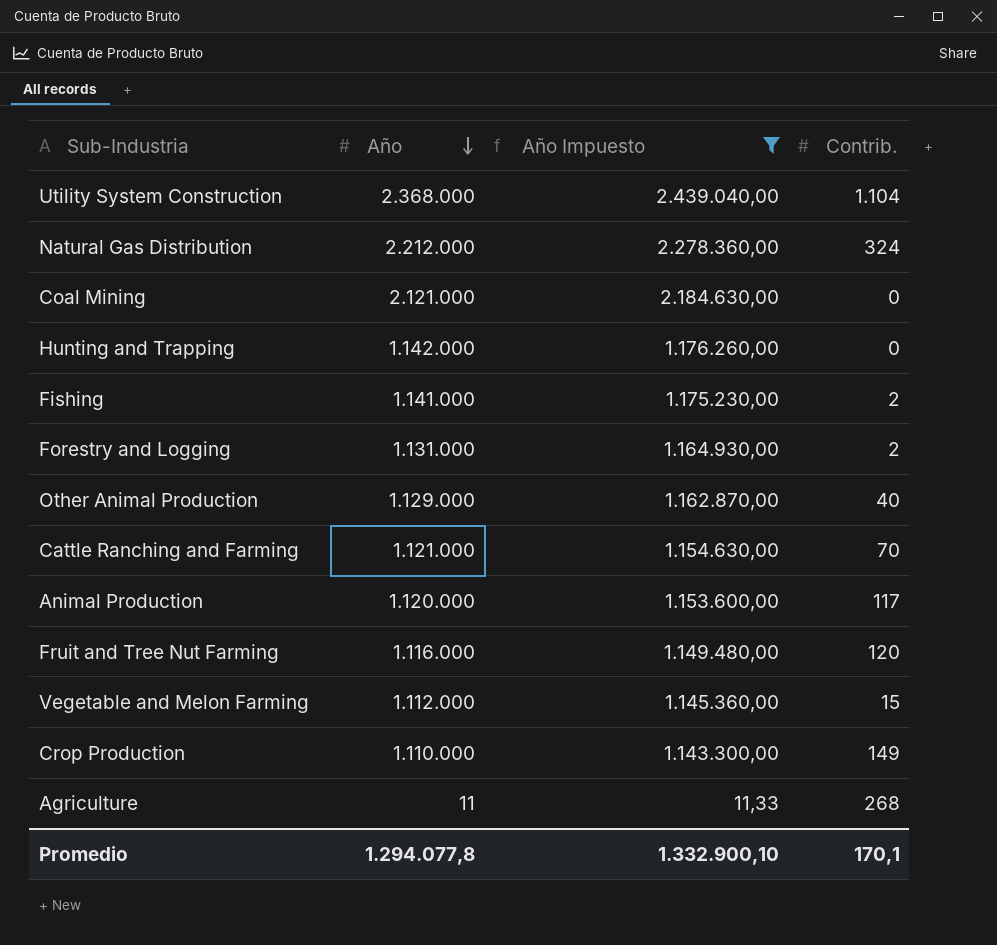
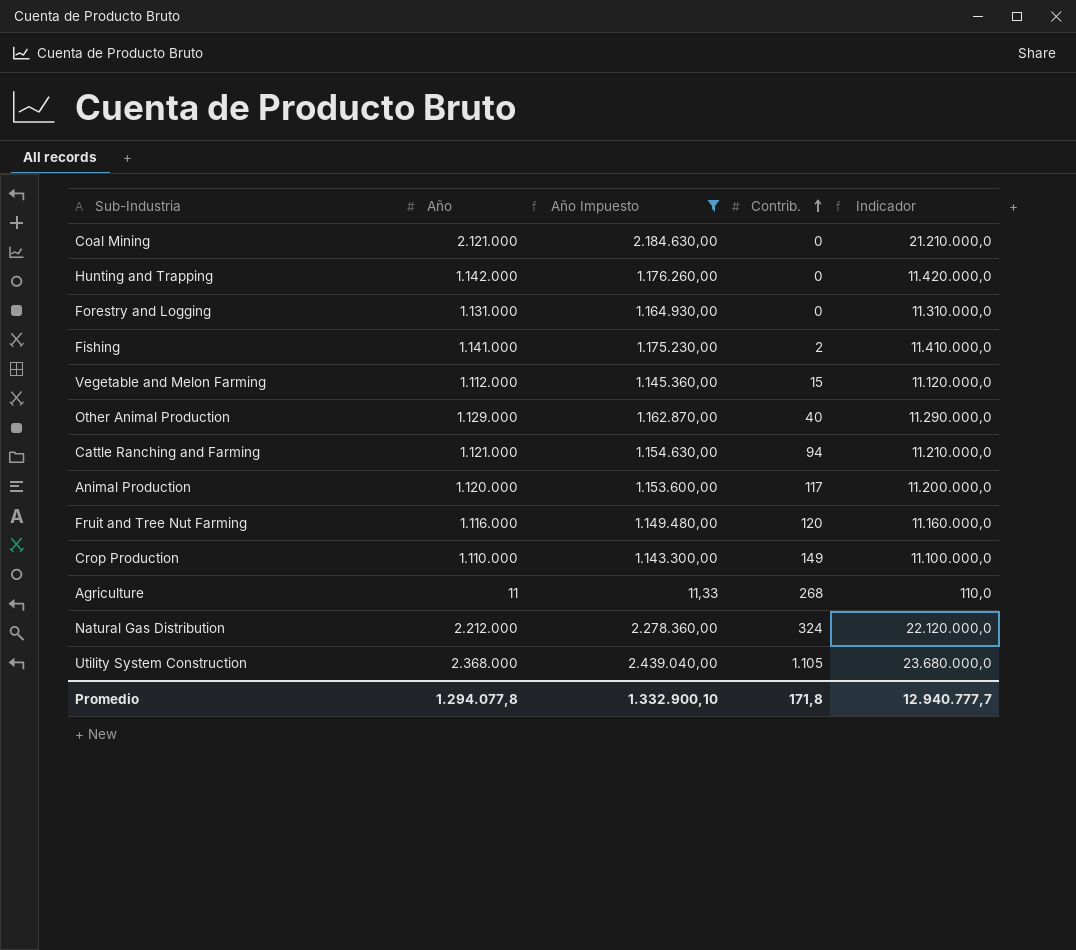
row order: Año descending -> Contrib. ascending
column Indicador | formula: none -> [Año] * 10
Forestry and Logging | Contrib.: 2 -> 0
Cattle Ranching and Farming | Contrib.: 70 -> 94
Utility System Construction | Contrib.: 1.104 -> 1.105
Promedio | Contrib.: 170,1 -> 171,8

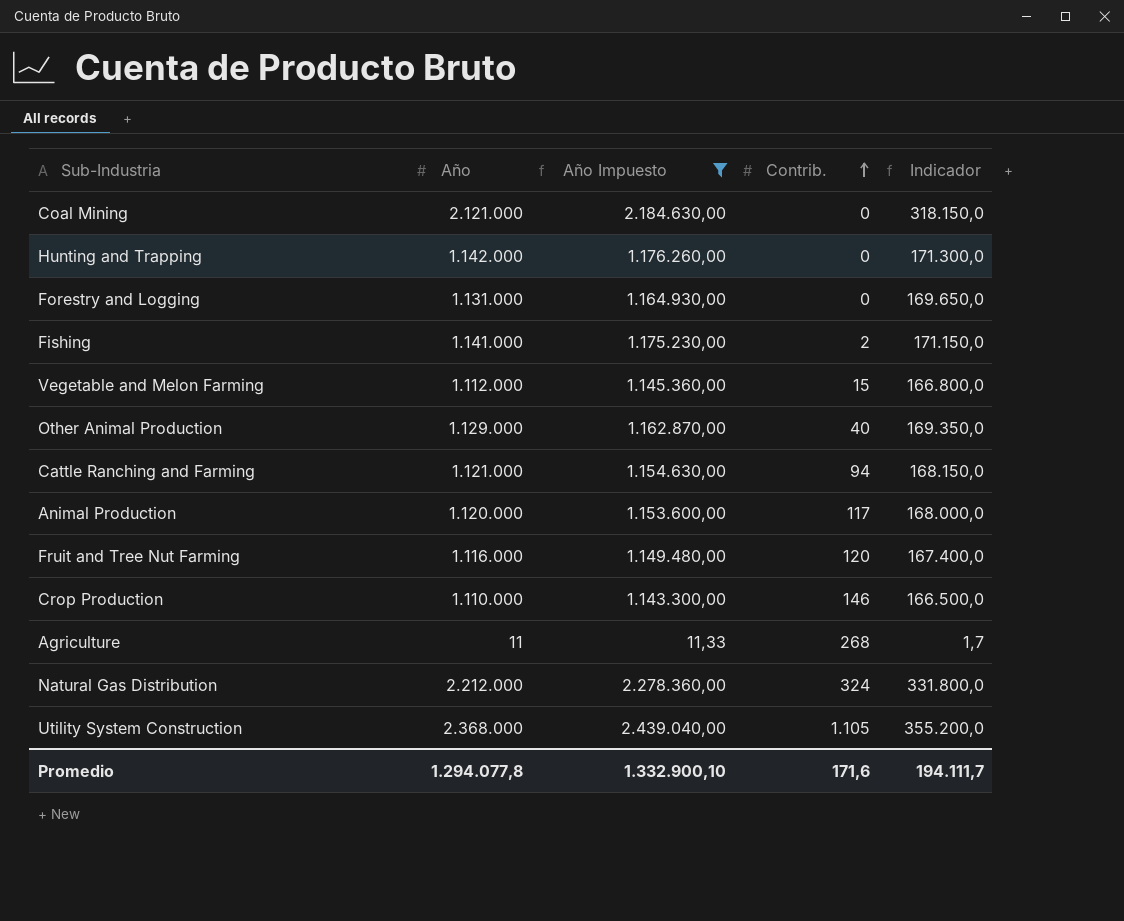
column Indicador | formula: [Año] * 10 -> [Año] * 0,15
Crop Production | Contrib.: 149 -> 146
Promedio | Contrib.: 171,8 -> 171,6
Promedio | Indicador: 12.940.777,7 -> 194.111,7

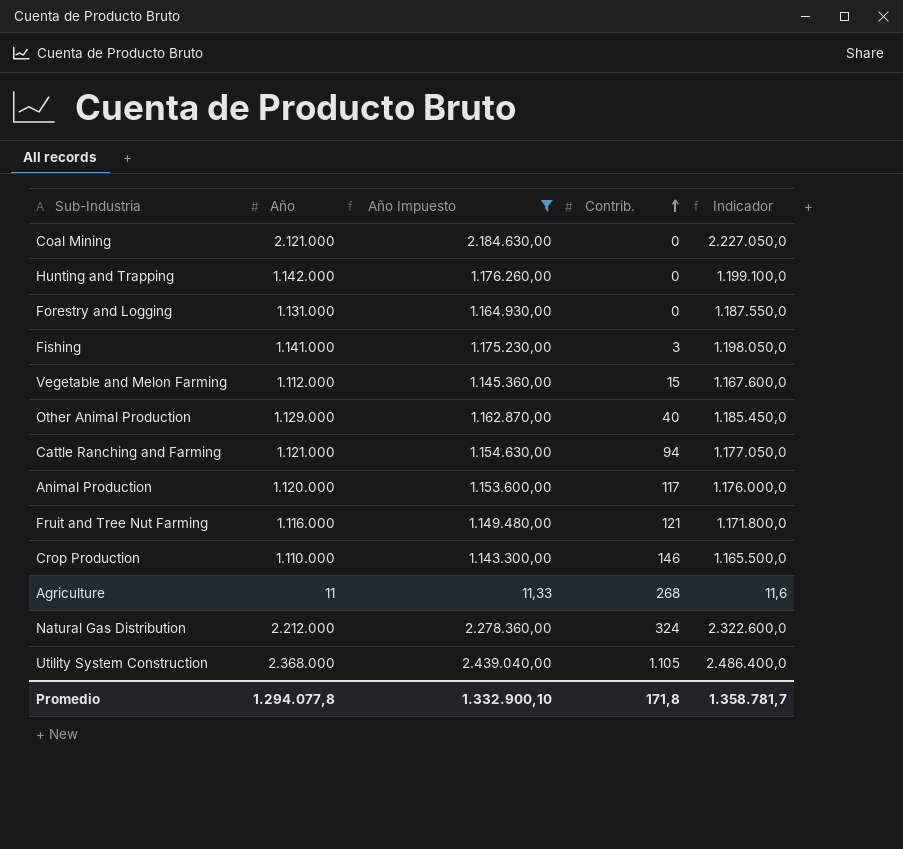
column Indicador | formula: [Año] * 0,15 -> [Año] * 1,05
Fishing | Contrib.: 2 -> 3
Fruit and Tree Nut Farming | Contrib.: 120 -> 121
Promedio | Contrib.: 171,6 -> 171,8
Promedio | Indicador: 194.111,7 -> 1.358.781,7

